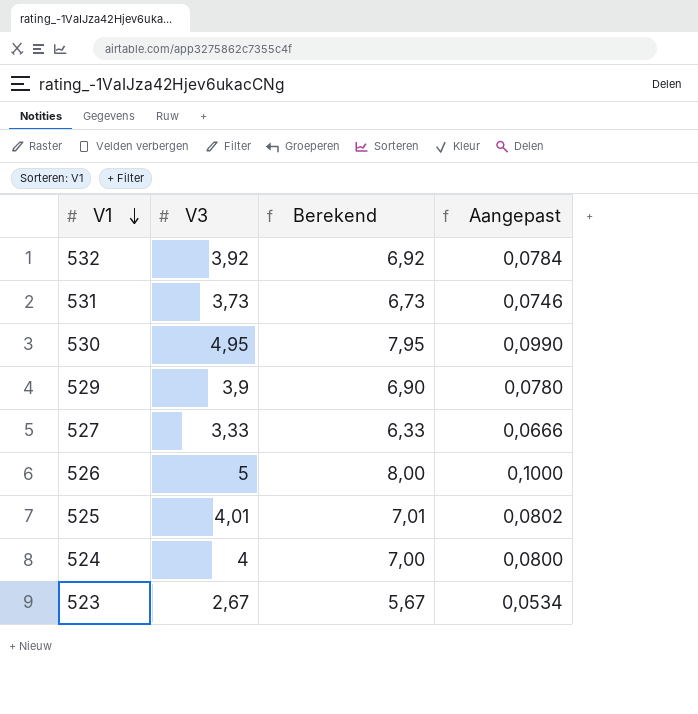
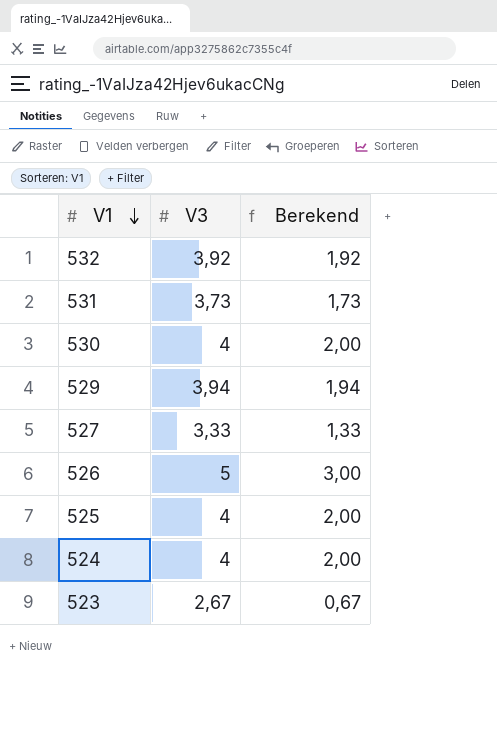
column Aangepast | formula: [V3] * 0,02 -> none
column Berekend | formula: [V3] + 3 -> [V3] - 2
530 | V3: 4,95 -> 4
529 | V3: 3,9 -> 3,94
525 | V3: 4,01 -> 4

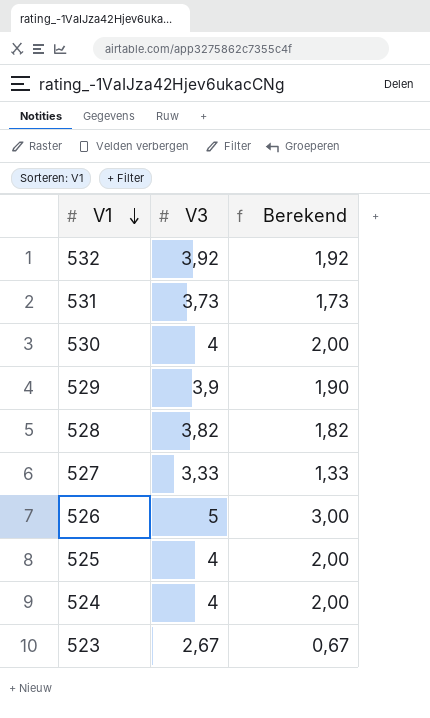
529 | V3: 3,94 -> 3,9
529 | Berekend: 1,94 -> 1,90
row 528: none -> 3,82 | 1,82

